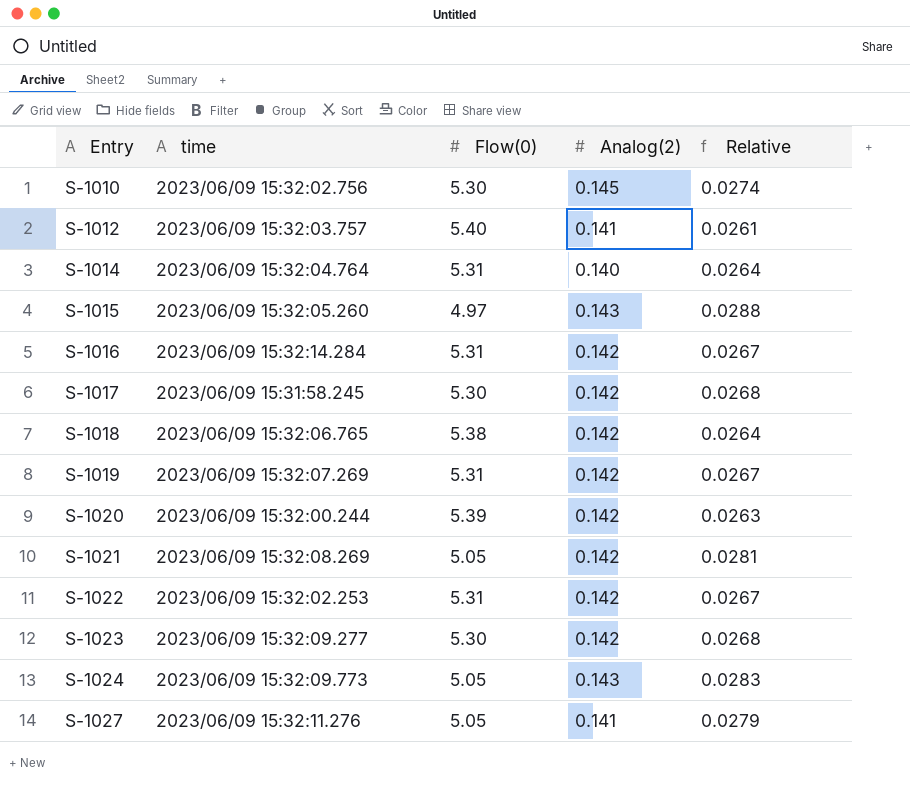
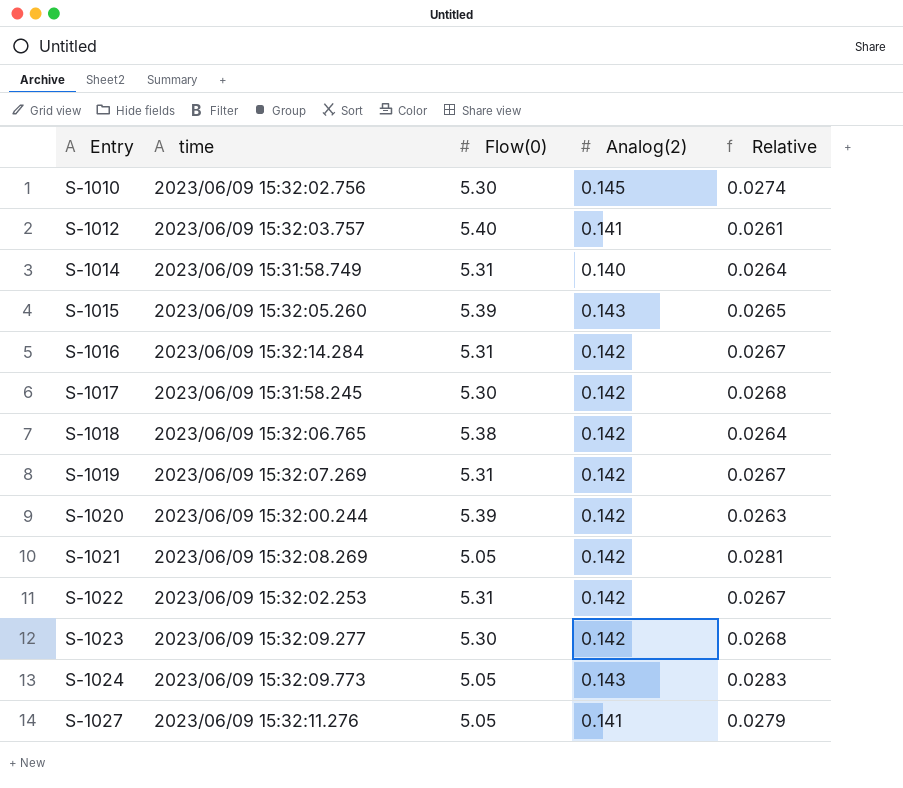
S-1014 | time: 2023/06/09 15:32:04.764 -> 2023/06/09 15:31:58.749
S-1015 | Flow(0): 4.97 -> 5.39
S-1015 | Relative: 0.0288 -> 0.0265

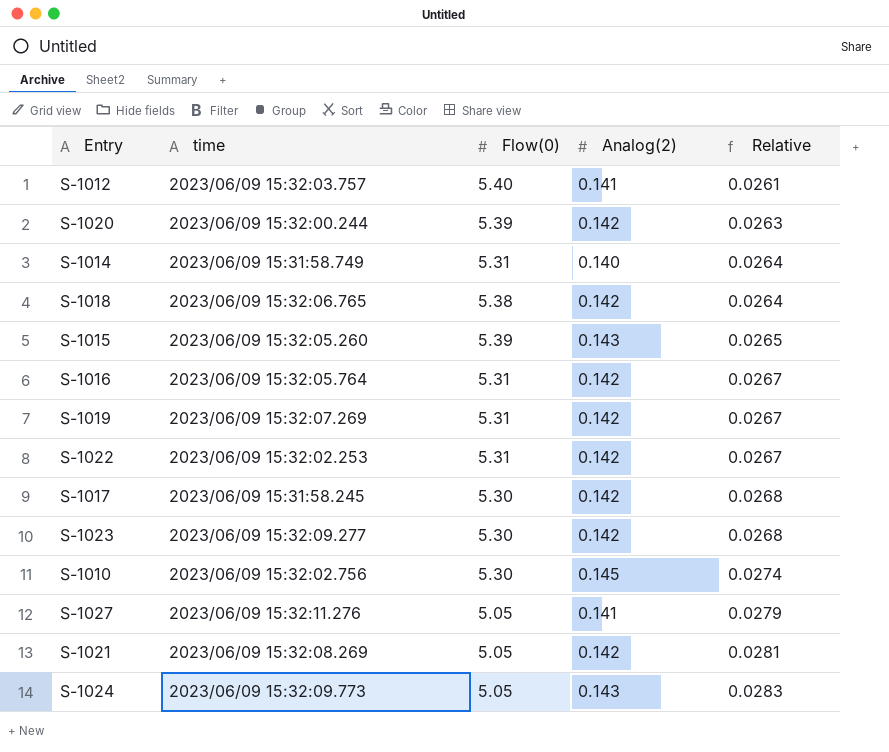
row order: Entry ascending -> Relative ascending
S-1016 | time: 2023/06/09 15:32:14.284 -> 2023/06/09 15:32:05.764

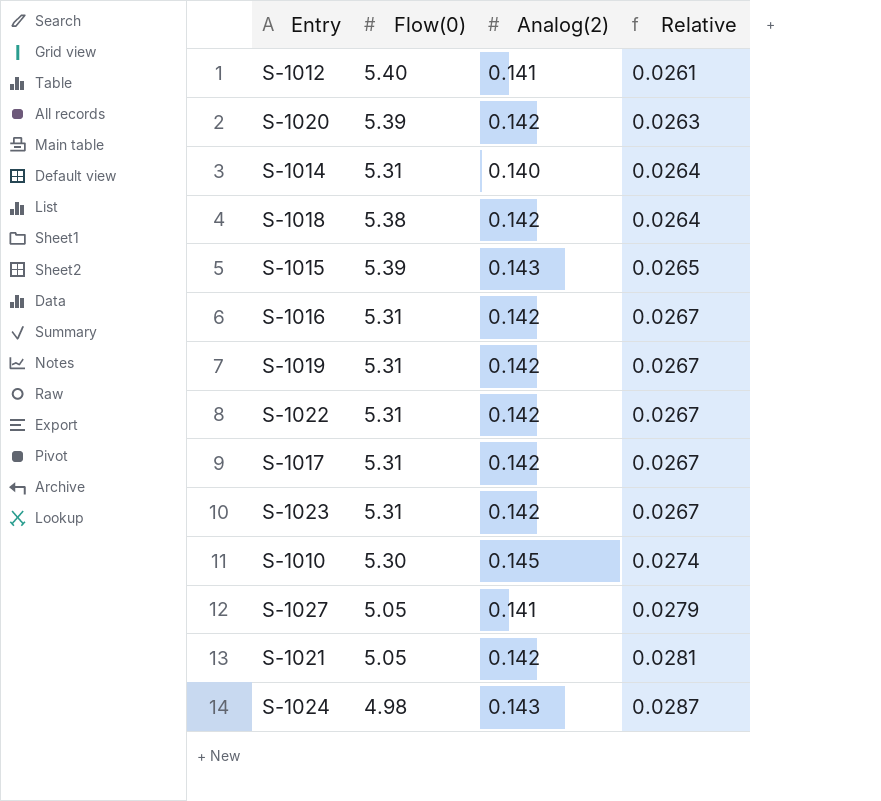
column time | position: 2 -> none
S-1017 | Flow(0): 5.30 -> 5.31
S-1017 | Relative: 0.0268 -> 0.0267
S-1023 | Flow(0): 5.30 -> 5.31
S-1023 | Relative: 0.0268 -> 0.0267
S-1024 | Flow(0): 5.05 -> 4.98
S-1024 | Relative: 0.0283 -> 0.0287

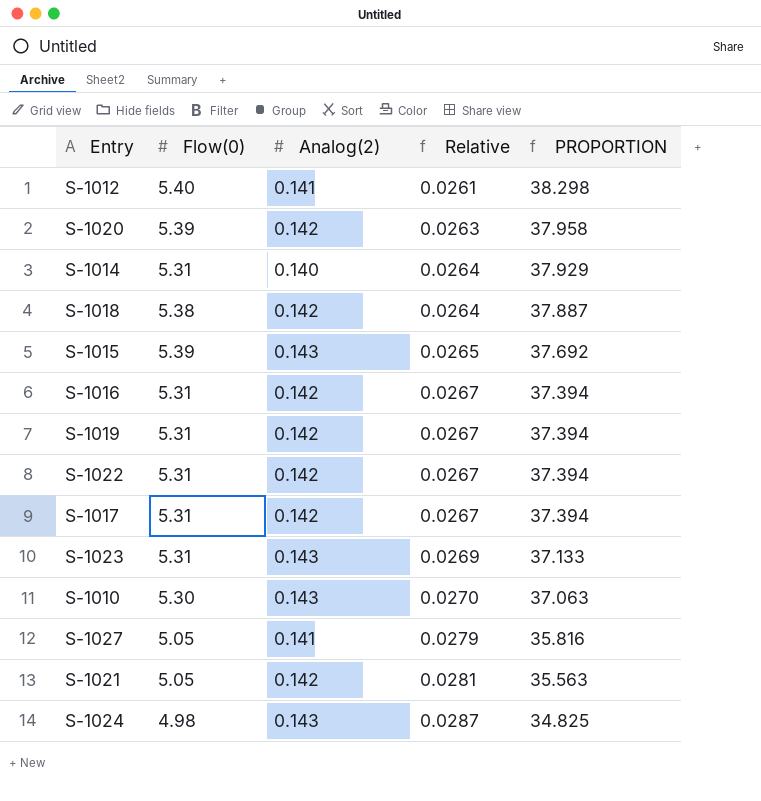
column PROPORTION | formula: none -> [Flow(0)] / [Analog(2)]
S-1023 | Analog(2): 0.142 -> 0.143
S-1023 | Relative: 0.0267 -> 0.0269
S-1010 | Analog(2): 0.145 -> 0.143
S-1010 | Relative: 0.0274 -> 0.0270

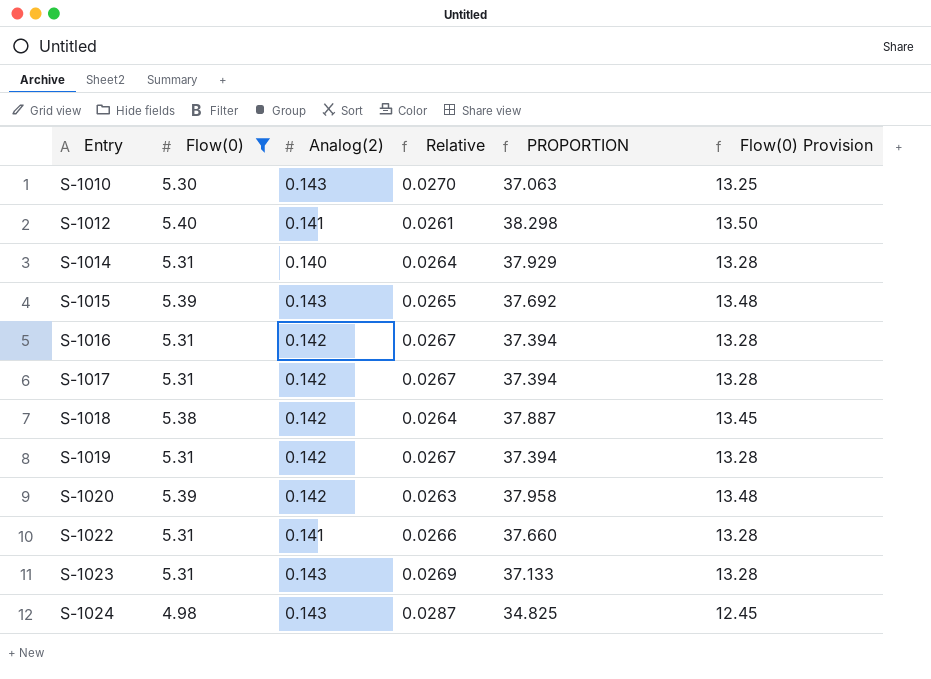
filter: none -> Flow(0) != 5.05
row order: Relative ascending -> Entry ascending
column Flow(0) Provision | formula: none -> [Flow(0)] * 2.5
S-1022 | Analog(2): 0.142 -> 0.141
S-1022 | Relative: 0.0267 -> 0.0266
S-1022 | PROPORTION: 37.394 -> 37.660

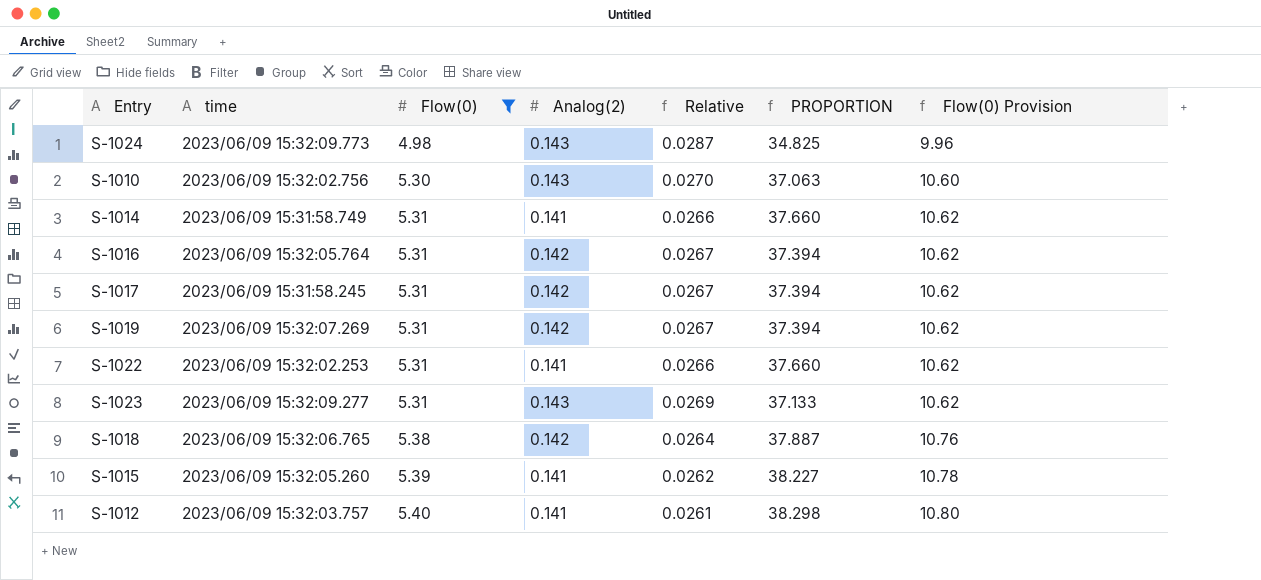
row order: Entry ascending -> Flow(0) ascending
column time | position: none -> 2
column Flow(0) Provision | formula: [Flow(0)] * 2.5 -> [Flow(0)] * 2
row S-1020: 5.39 | 0.142 | 0.0263 | 37.958 | 13.48 -> none
S-1014 | Analog(2): 0.140 -> 0.141
S-1014 | Relative: 0.0264 -> 0.0266
S-1014 | PROPORTION: 37.929 -> 37.660
S-1015 | Analog(2): 0.143 -> 0.141
S-1015 | Relative: 0.0265 -> 0.0262
S-1015 | PROPORTION: 37.692 -> 38.227

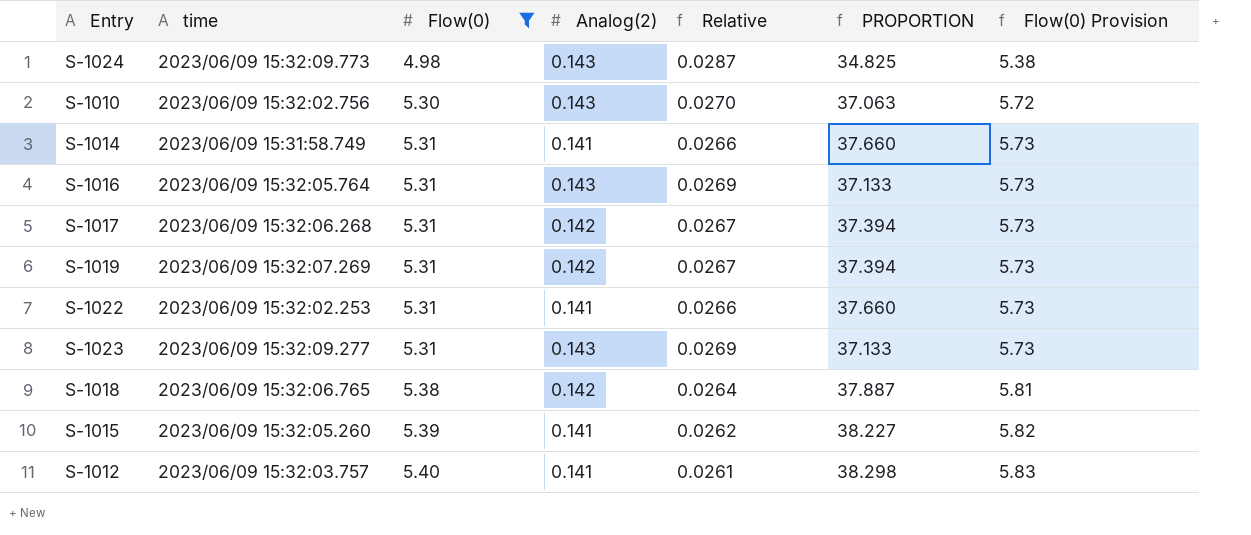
column Flow(0) Provision | formula: [Flow(0)] * 2 -> [Flow(0)] * 1.08
S-1016 | Analog(2): 0.142 -> 0.143
S-1016 | Relative: 0.0267 -> 0.0269
S-1016 | PROPORTION: 37.394 -> 37.133
S-1017 | time: 2023/06/09 15:31:58.245 -> 2023/06/09 15:32:06.268

